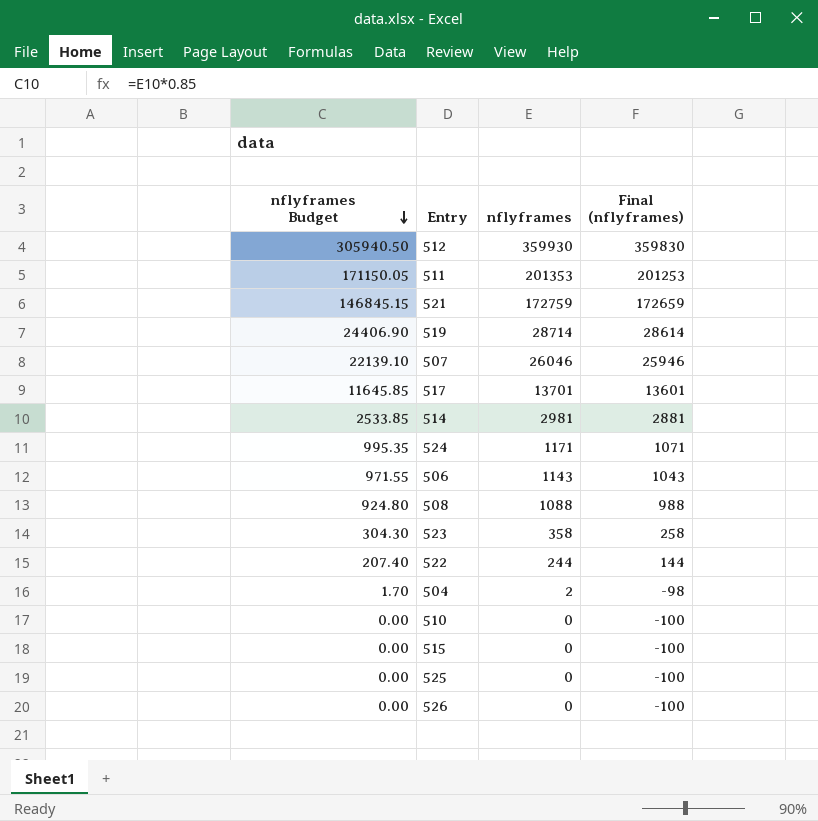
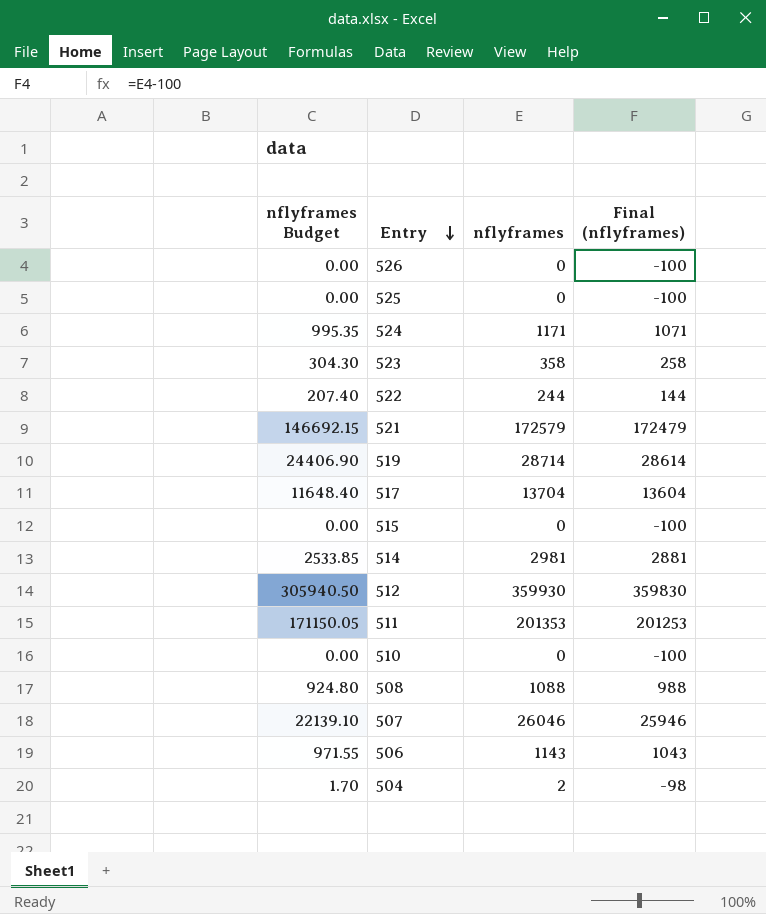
row order: nflyframes Budget descending -> Entry descending
521 | nflyframes Budget: 146845.15 -> 146692.15
521 | nflyframes: 172759 -> 172579
521 | Final (nflyframes): 172659 -> 172479
517 | nflyframes Budget: 11645.85 -> 11648.40
517 | nflyframes: 13701 -> 13704
517 | Final (nflyframes): 13601 -> 13604

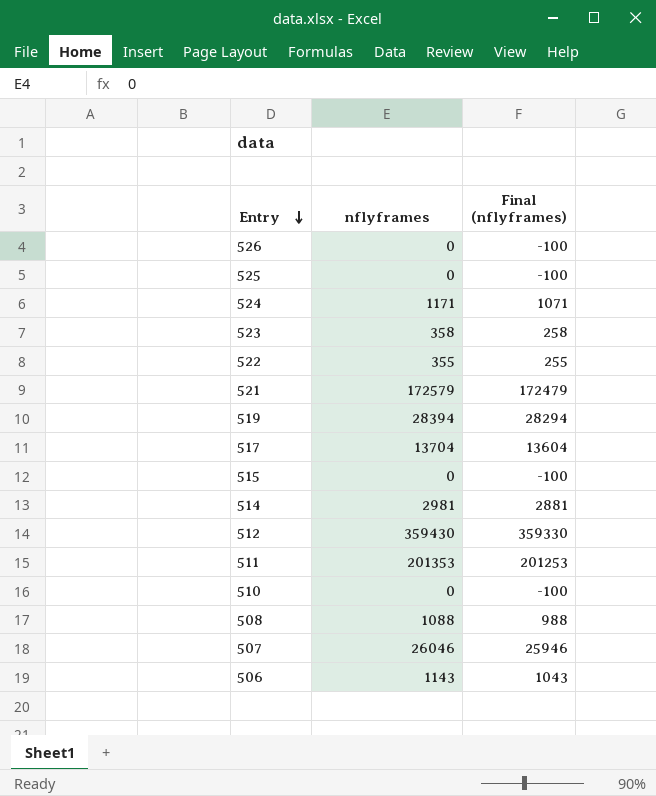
column nflyframes Budget | formula: [nflyframes] * 0.85 -> none
row 504: 1.70 | 2 | -98 -> none
522 | nflyframes: 244 -> 355
522 | Final (nflyframes): 144 -> 255
519 | nflyframes: 28714 -> 28394
519 | Final (nflyframes): 28614 -> 28294
512 | nflyframes: 359930 -> 359430
512 | Final (nflyframes): 359830 -> 359330

